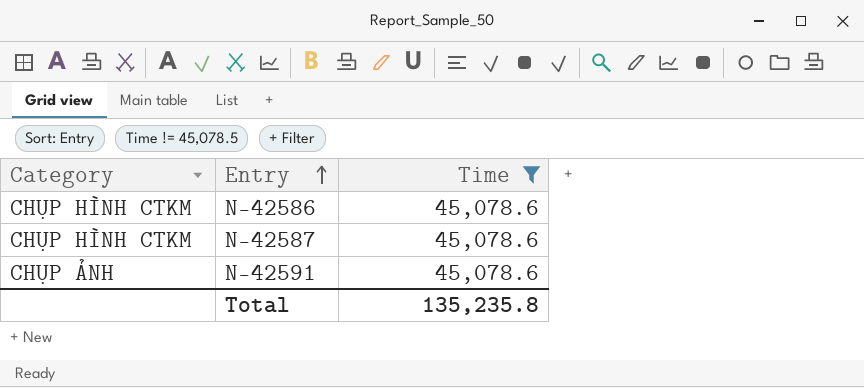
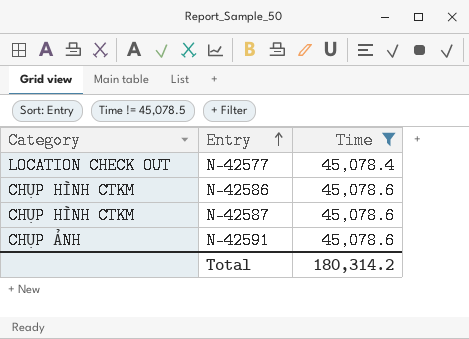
row N-42577: none -> LOCATION CHECK OUT | 45,078.4
Total | Time: 135,235.8 -> 180,314.2

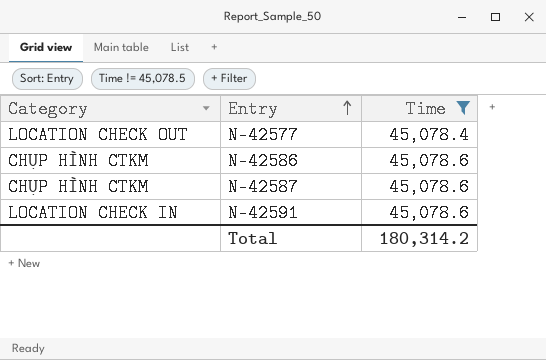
N-42591 | Category: CHỤP ẢNH -> LOCATION CHECK IN

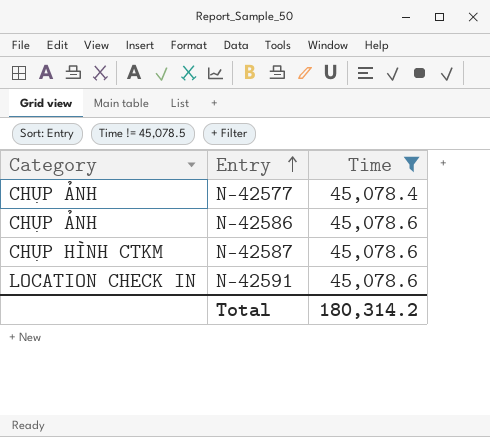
N-42577 | Category: LOCATION CHECK OUT -> CHỤP ẢNH
N-42586 | Category: CHỤP HÌNH CTKM -> CHỤP ẢNH

